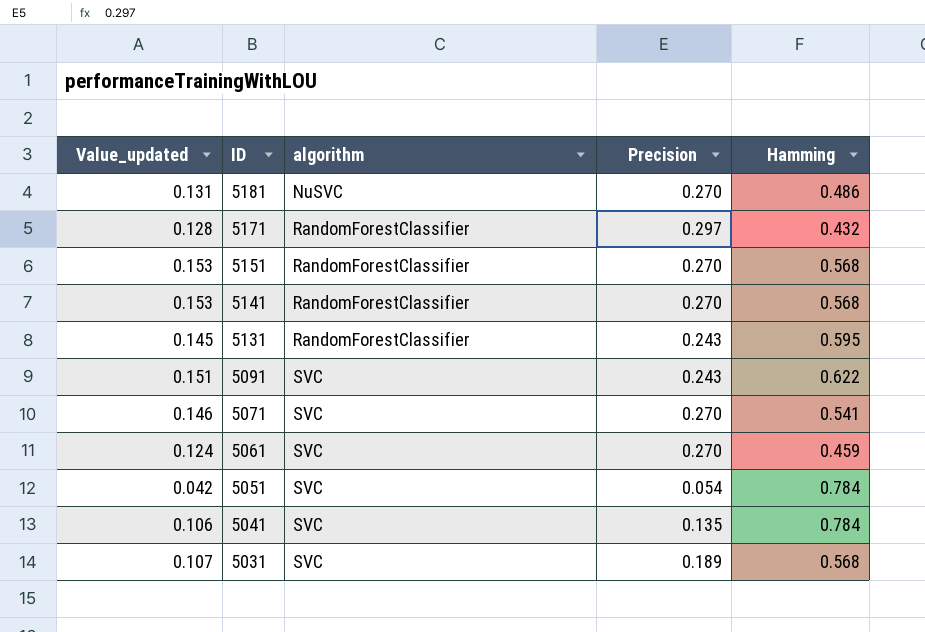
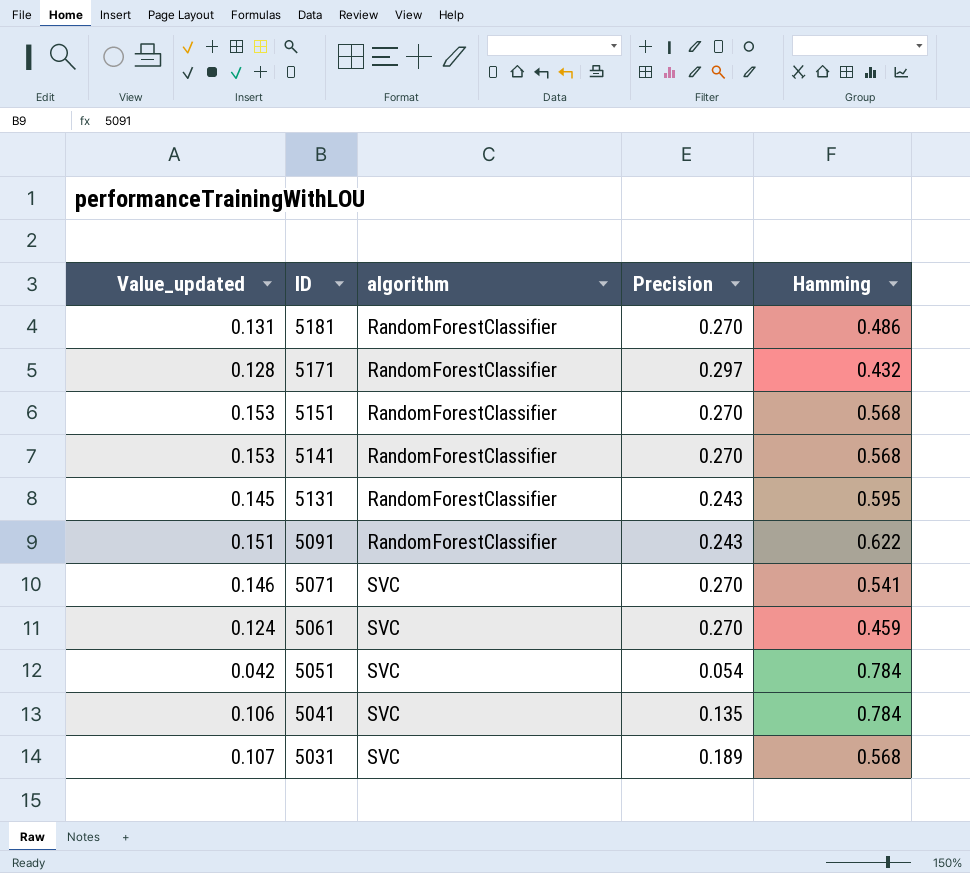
5181 | algorithm: NuSVC -> RandomForestClassifier
5091 | algorithm: SVC -> RandomForestClassifier

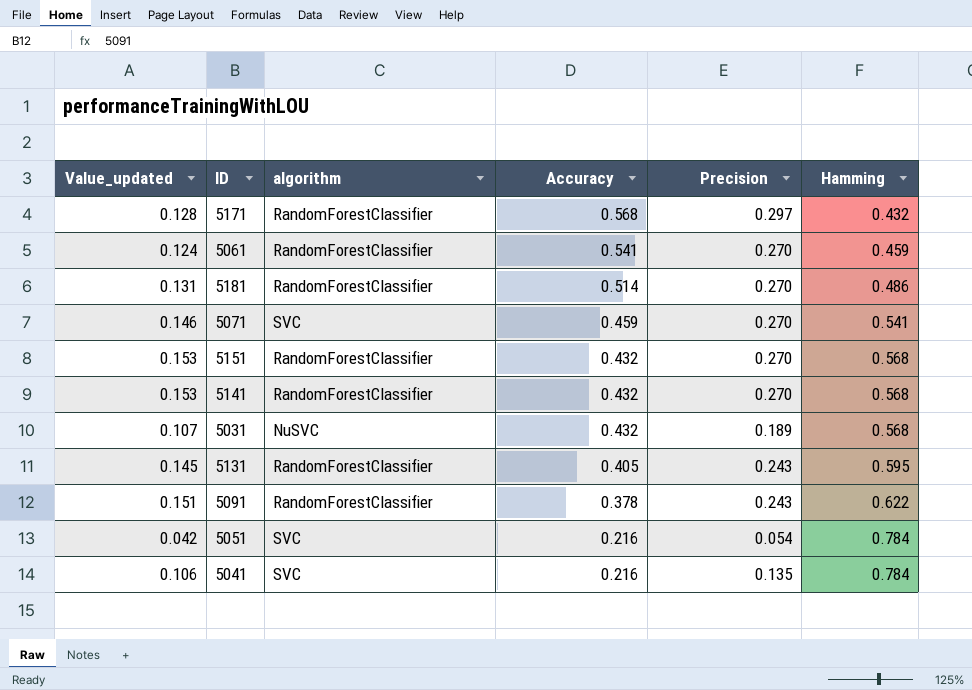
row order: ID descending -> Accuracy descending
column Accuracy | position: none -> 4
5061 | algorithm: SVC -> RandomForestClassifier
5031 | algorithm: SVC -> NuSVC

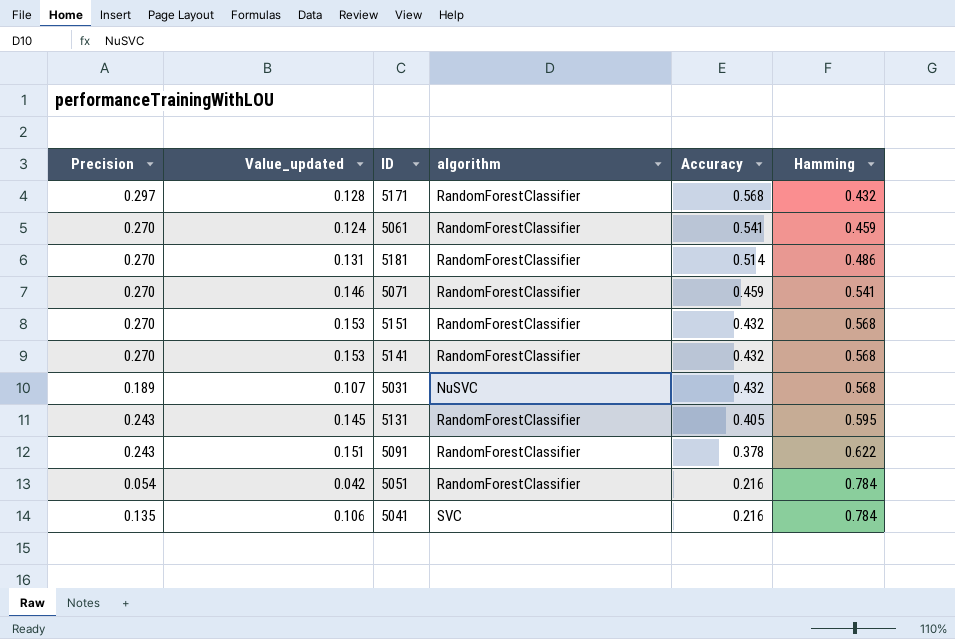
column Precision | position: 5 -> 1
5071 | algorithm: SVC -> RandomForestClassifier
5051 | algorithm: SVC -> RandomForestClassifier

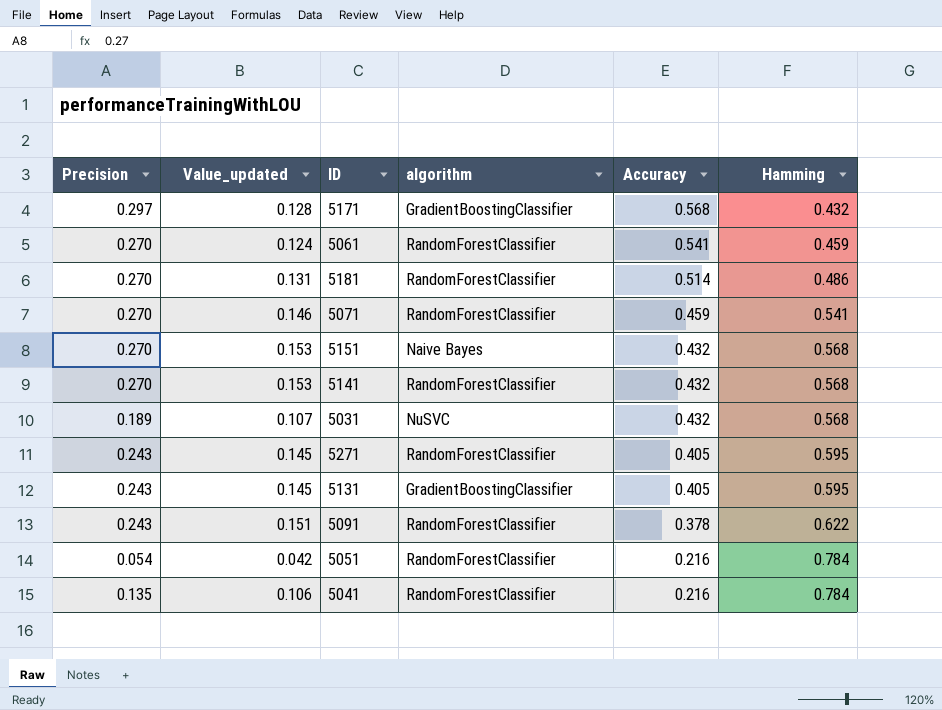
5171 | algorithm: RandomForestClassifier -> GradientBoostingClassifier
5151 | algorithm: RandomForestClassifier -> Naive Bayes
row 5271: none -> 0.243 | 0.145 | RandomForestClassifier | 0.405 | 0.595
5131 | algorithm: RandomForestClassifier -> GradientBoostingClassifier
5041 | algorithm: SVC -> RandomForestClassifier

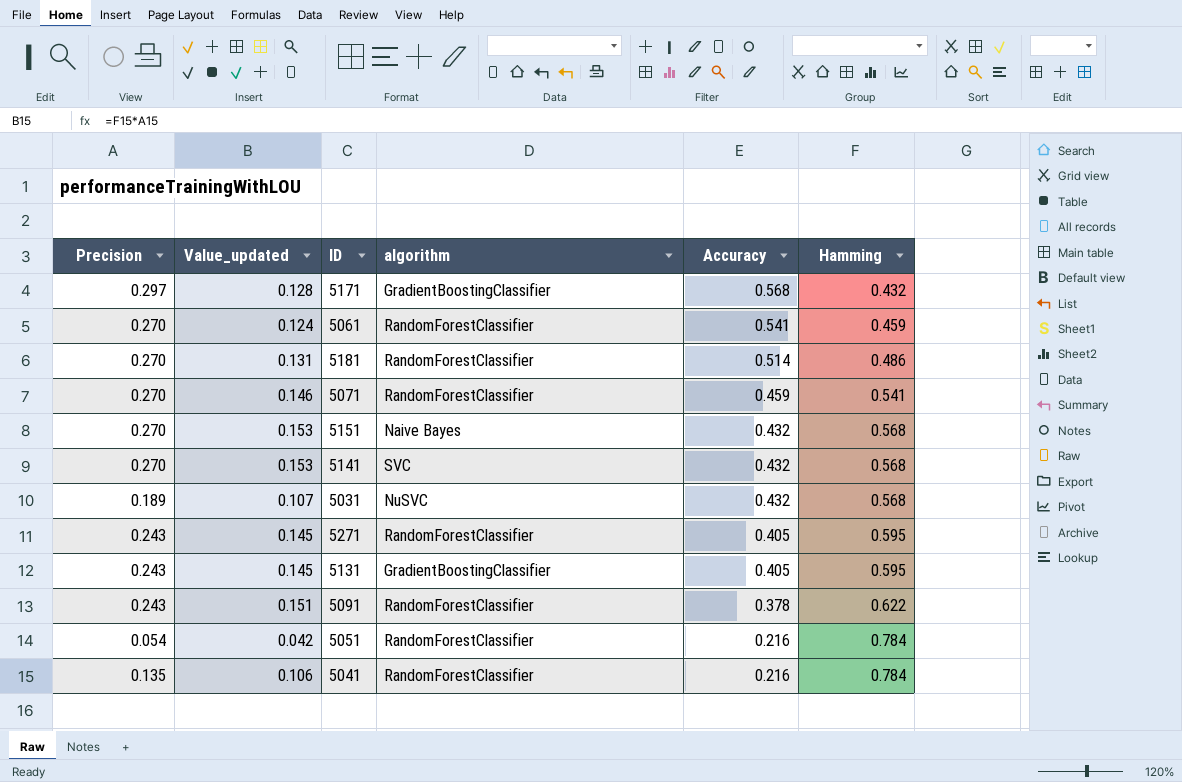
5141 | algorithm: RandomForestClassifier -> SVC

